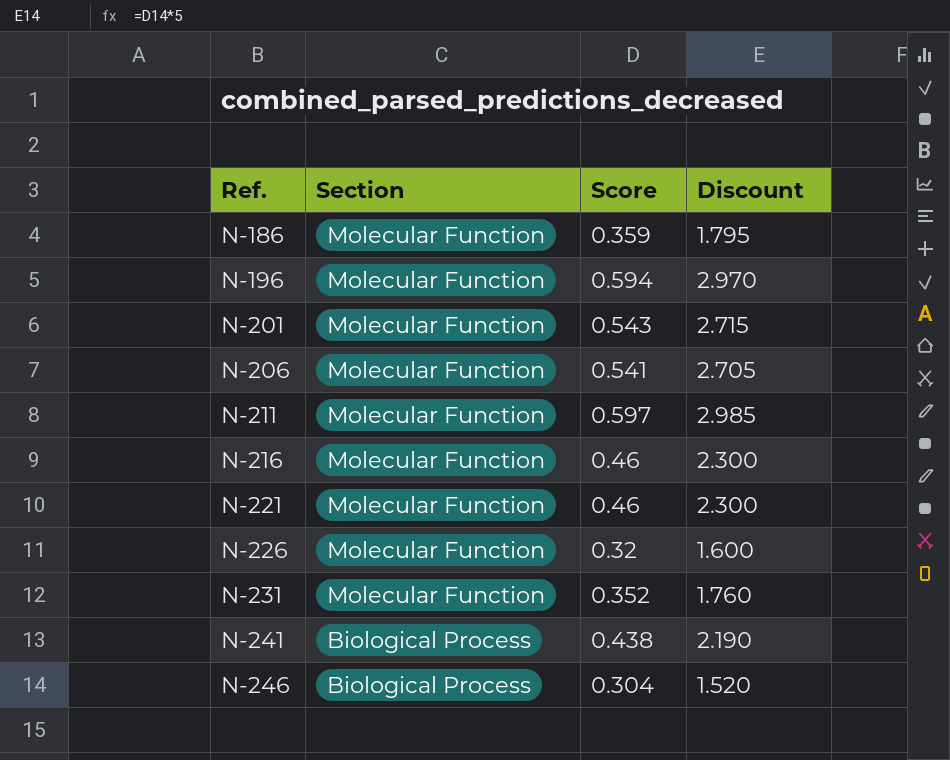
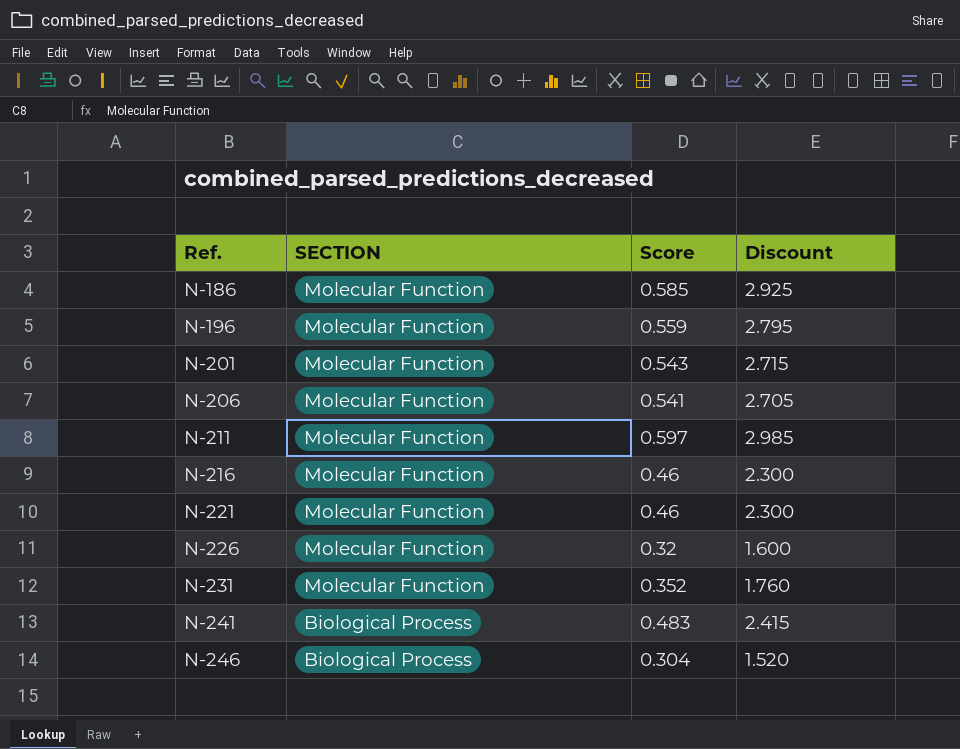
column name: Section -> SECTION
N-186 | Score: 0.359 -> 0.585
N-186 | Discount: 1.795 -> 2.925
N-196 | Score: 0.594 -> 0.559
N-196 | Discount: 2.970 -> 2.795
N-241 | Score: 0.438 -> 0.483
N-241 | Discount: 2.190 -> 2.415

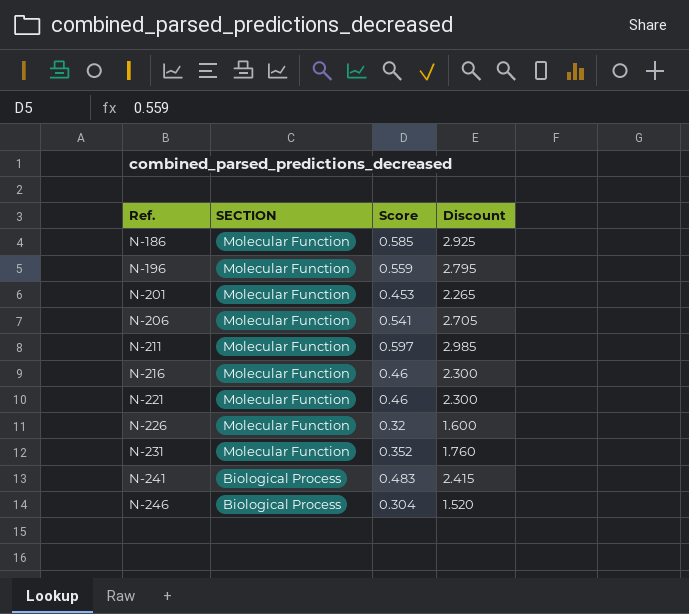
N-201 | Score: 0.543 -> 0.453
N-201 | Discount: 2.715 -> 2.265

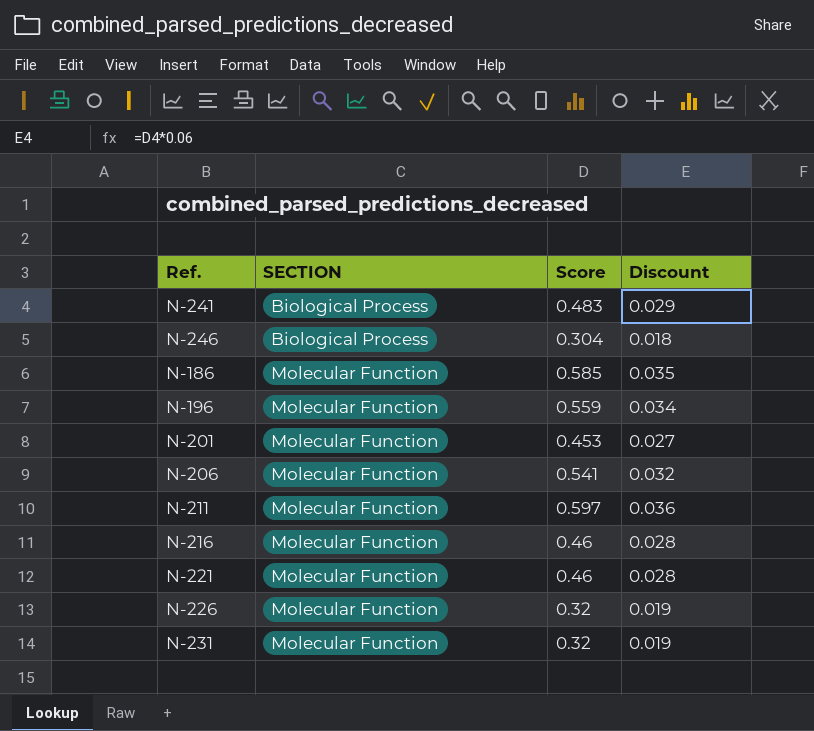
row order: Ref. ascending -> SECTION ascending
column Discount | formula: [Score] * 5 -> [Score] * 0.06
N-231 | Score: 0.352 -> 0.32

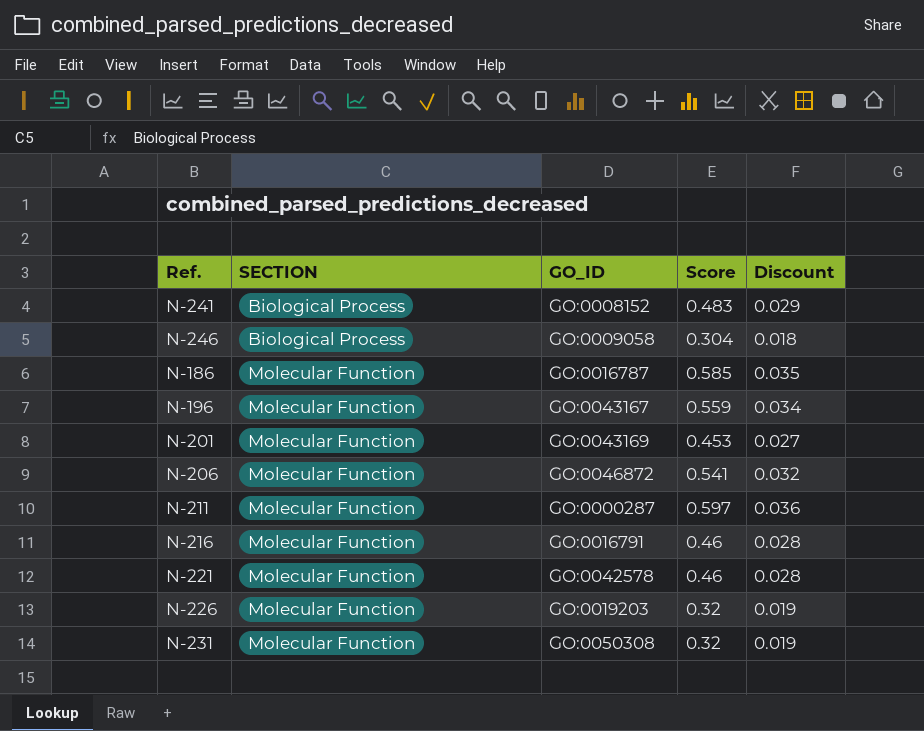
column GO_ID | position: none -> 3

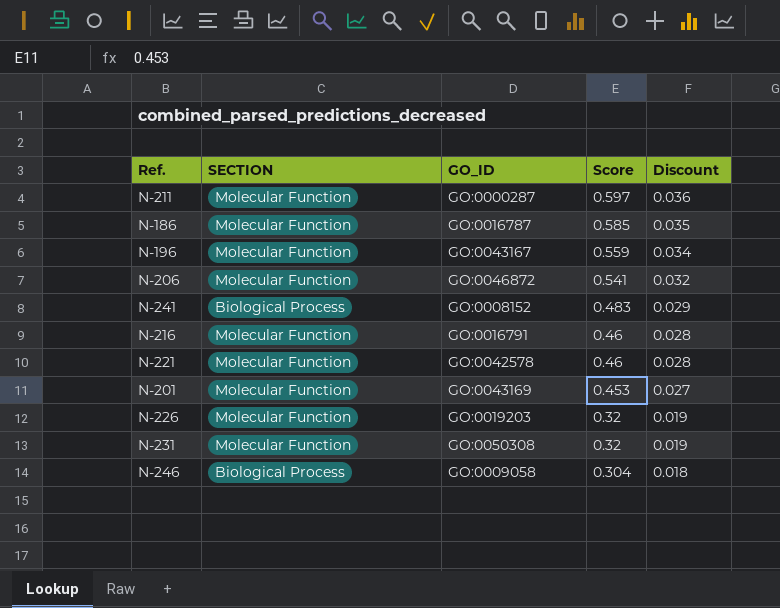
row order: SECTION ascending -> Score descending

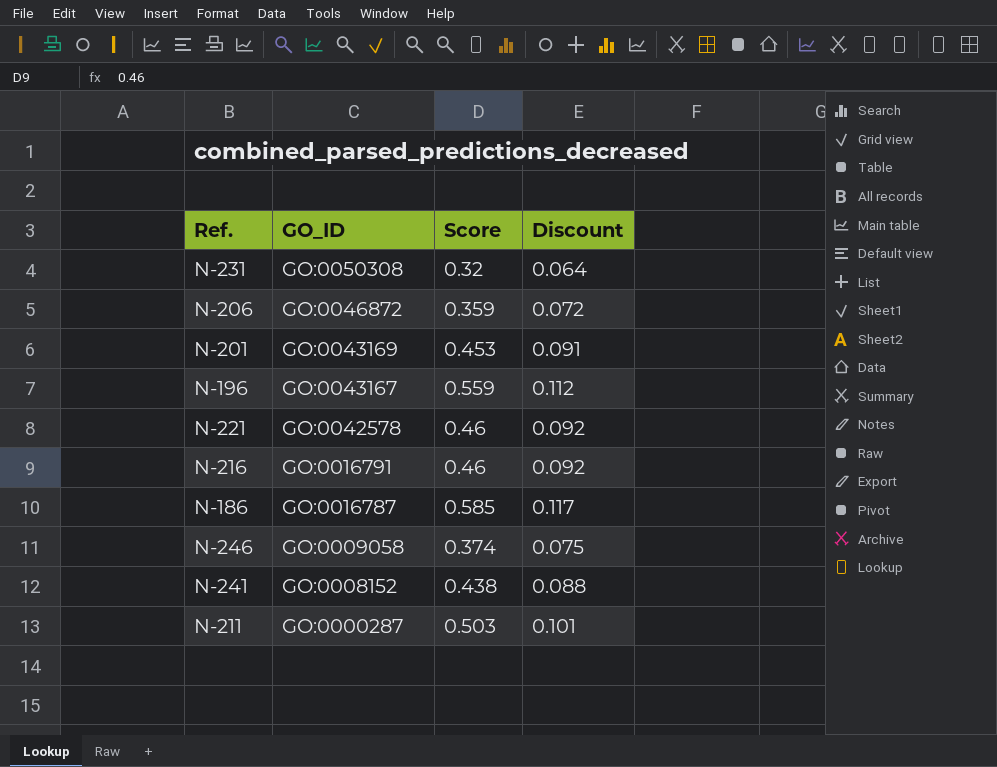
row order: Score descending -> GO_ID descending
column SECTION | position: 2 -> none
column Discount | formula: [Score] * 0.06 -> [Score] * 0.2
row N-226: Molecular Function | GO:0019203 | 0.32 | 0.019 -> none
N-206 | Score: 0.541 -> 0.359
N-246 | Score: 0.304 -> 0.374
N-241 | Score: 0.483 -> 0.438
N-211 | Score: 0.597 -> 0.503

